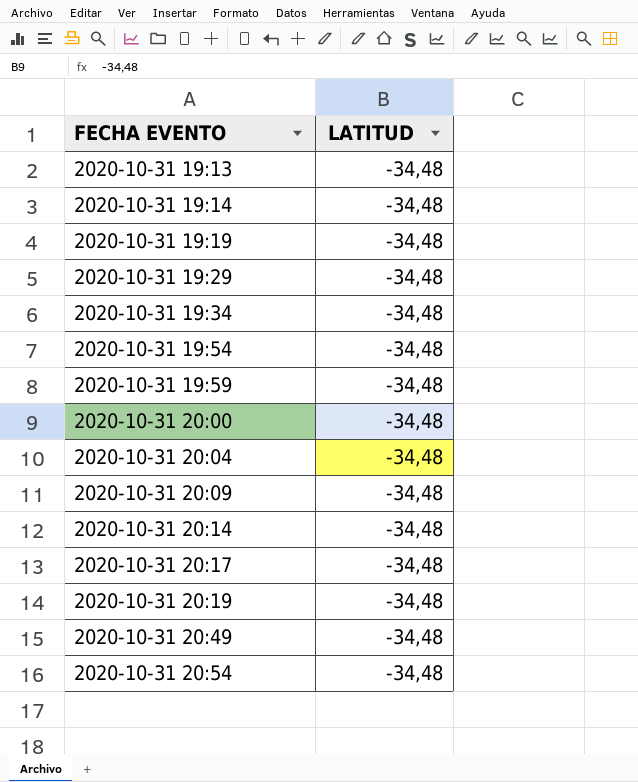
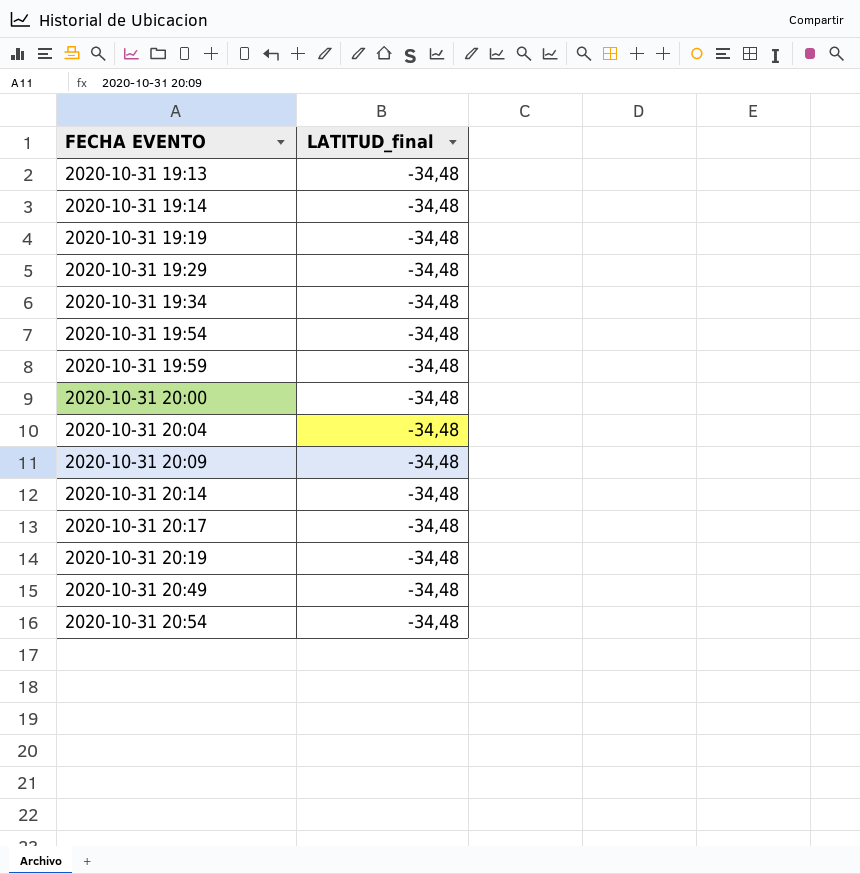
column name: LATITUD -> LATITUD_final

